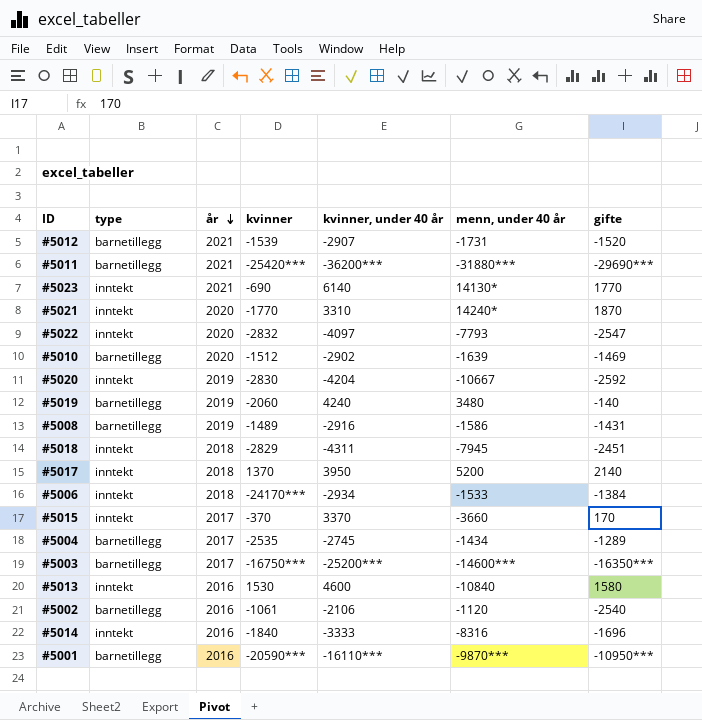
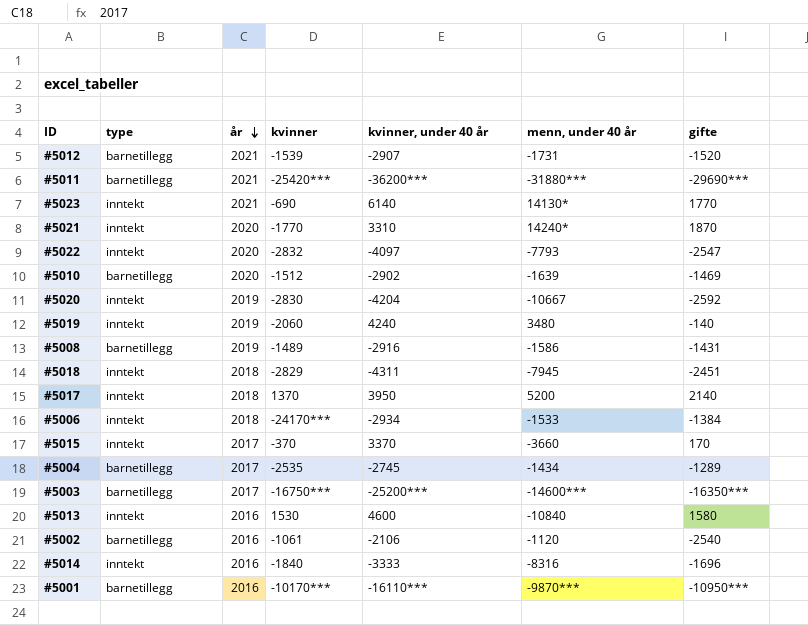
#5019 | type: barnetillegg -> inntekt
#5001 | kvinner: -20590*** -> -10170***

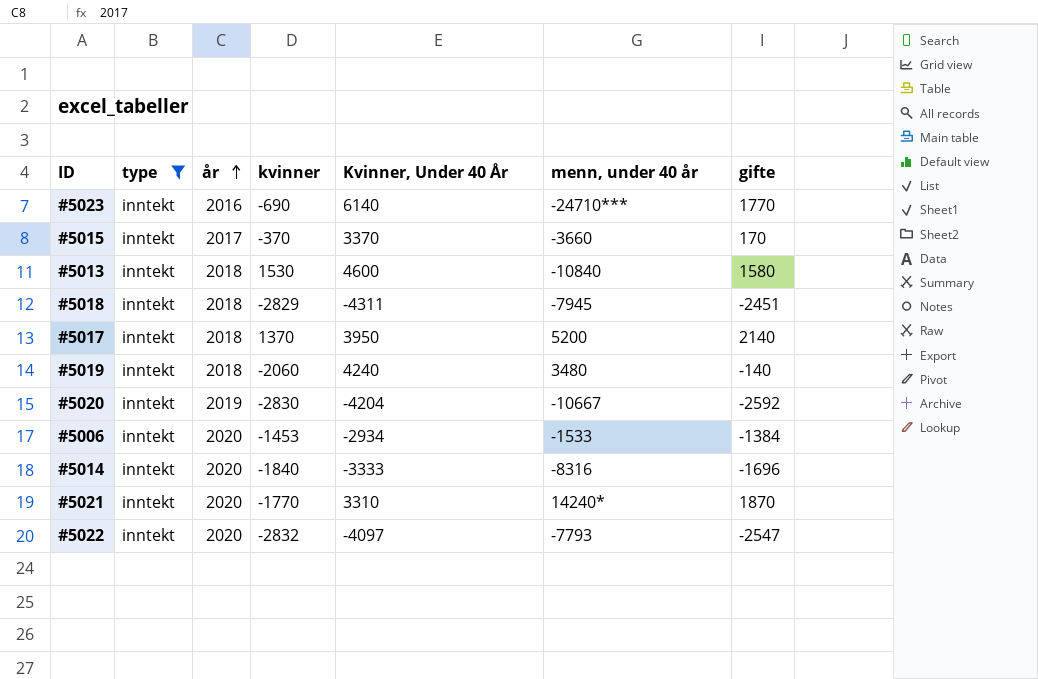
filter: none -> type = inntekt
row order: år descending -> år ascending
column name: kvinner, under 40 år -> Kvinner, Under 40 År
#5023 | år: 2021 -> 2016
#5023 | menn, under 40 år: 14130* -> -24710***
#5013 | år: 2016 -> 2018
#5019 | år: 2019 -> 2018
#5006 | år: 2018 -> 2020
#5006 | kvinner: -24170*** -> -1453
#5014 | år: 2016 -> 2020

